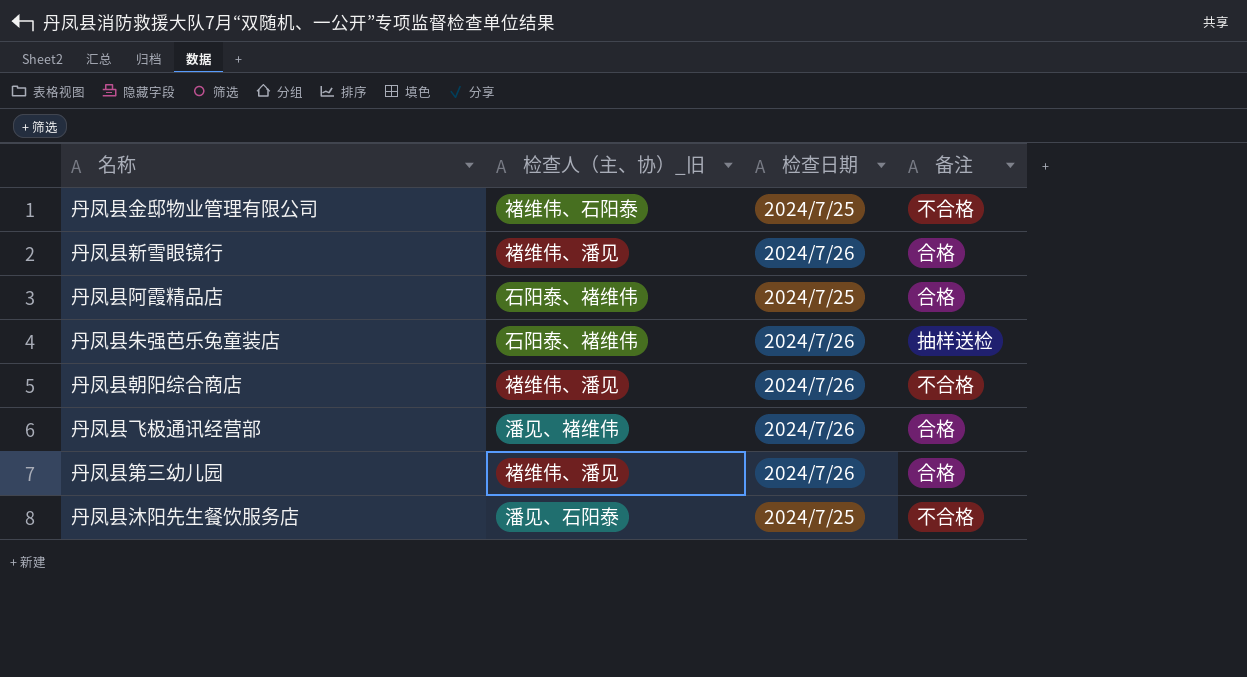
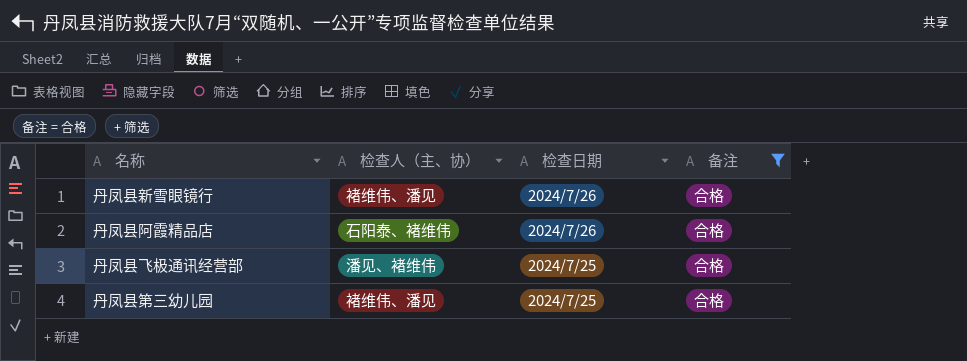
filter: none -> 备注 = 合格
column name: 检查人（主、协）_旧 -> 检查人（主、协）
丹凤县阿霞精品店 | 检查日期: 2024/7/25 -> 2024/7/26
丹凤县飞极通讯经营部 | 检查日期: 2024/7/26 -> 2024/7/25
丹凤县第三幼儿园 | 检查日期: 2024/7/26 -> 2024/7/25

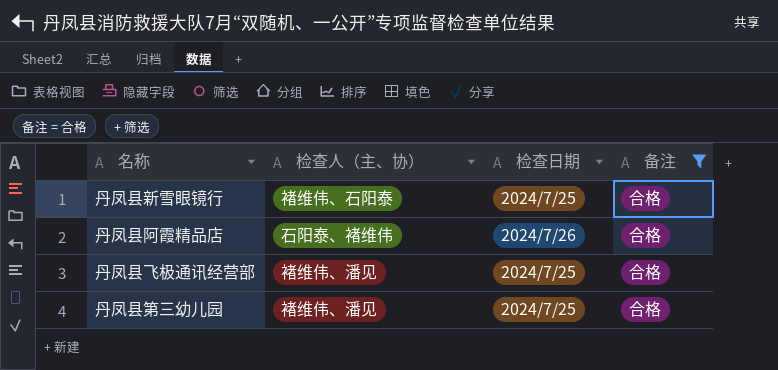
丹凤县新雪眼镜行 | 检查人（主、协）: 褚维伟、潘见 -> 褚维伟、石阳泰
丹凤县新雪眼镜行 | 检查日期: 2024/7/26 -> 2024/7/25
丹凤县飞极通讯经营部 | 检查人（主、协）: 潘见、褚维伟 -> 褚维伟、潘见

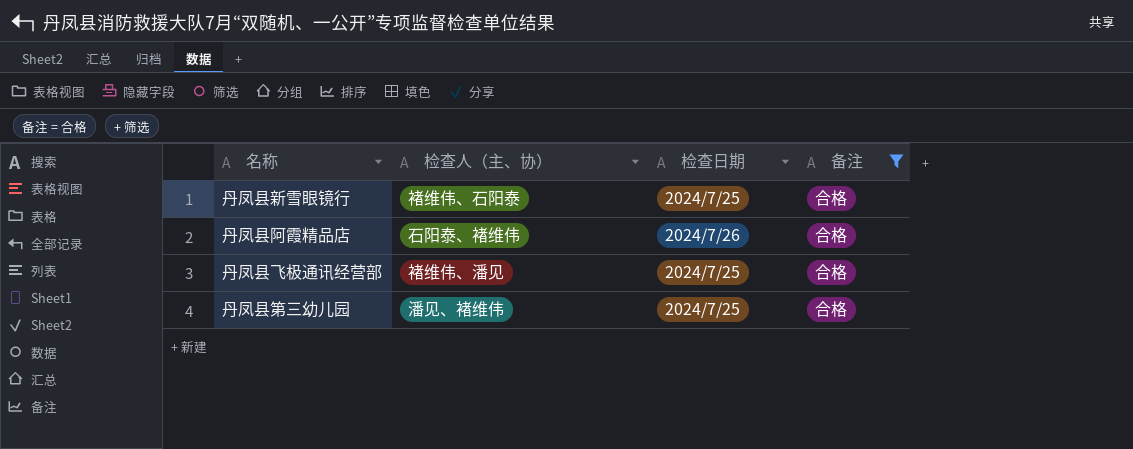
丹凤县第三幼儿园 | 检查人（主、协）: 褚维伟、潘见 -> 潘见、褚维伟

